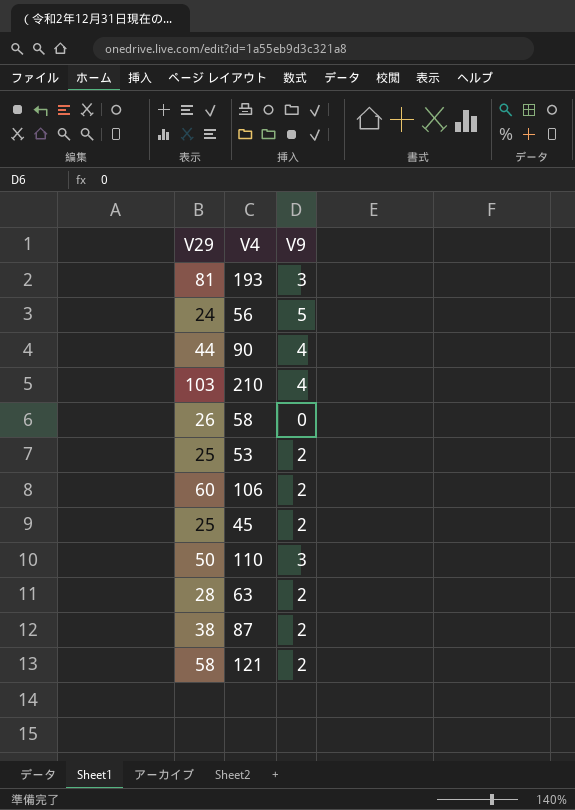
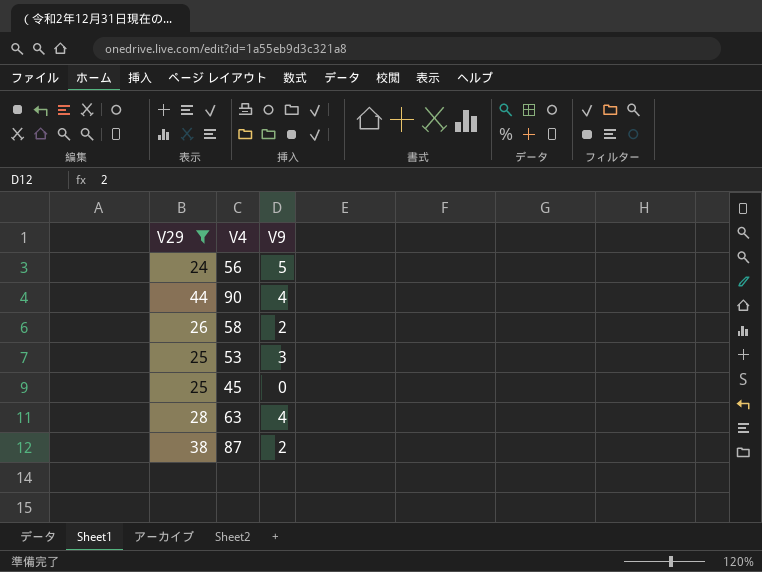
filter: none -> V29 <= 44
58 | V9: 0 -> 2
53 | V9: 2 -> 3
45 | V9: 2 -> 0
63 | V9: 2 -> 4

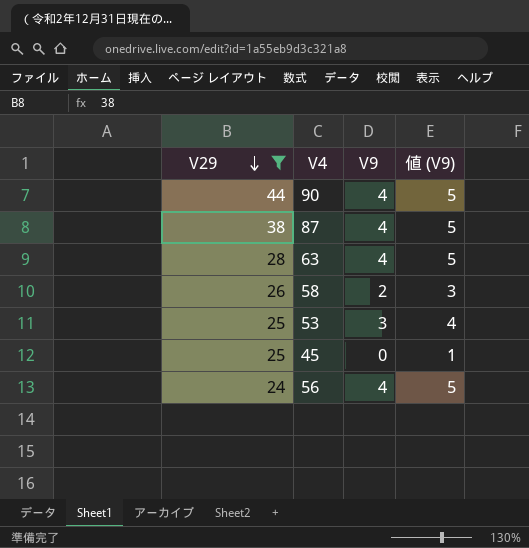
row order: none -> V29 descending
column 値 (V9) | formula: none -> [V9] + 1
87 | V9: 2 -> 4
56 | V9: 5 -> 4

